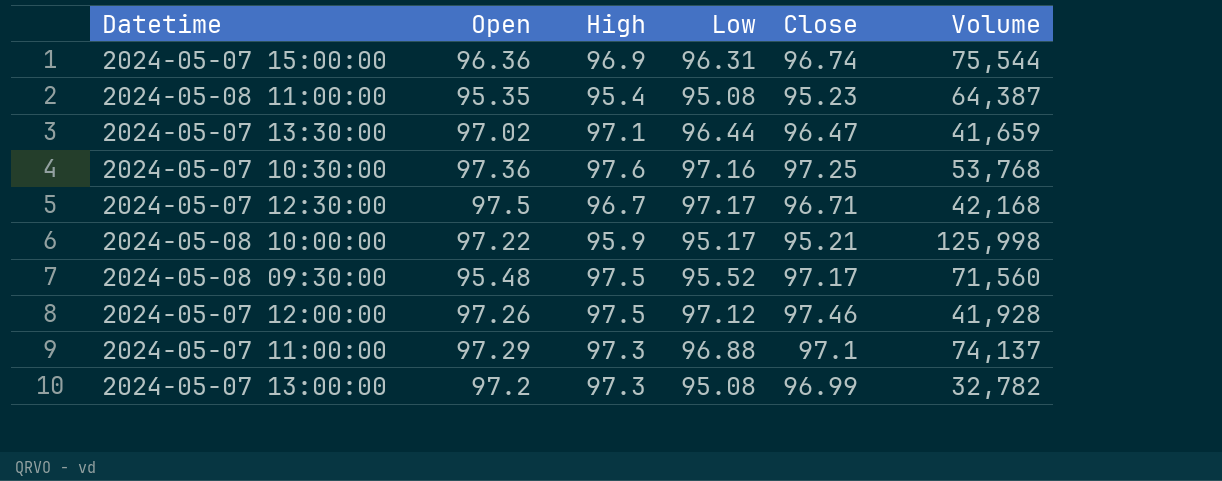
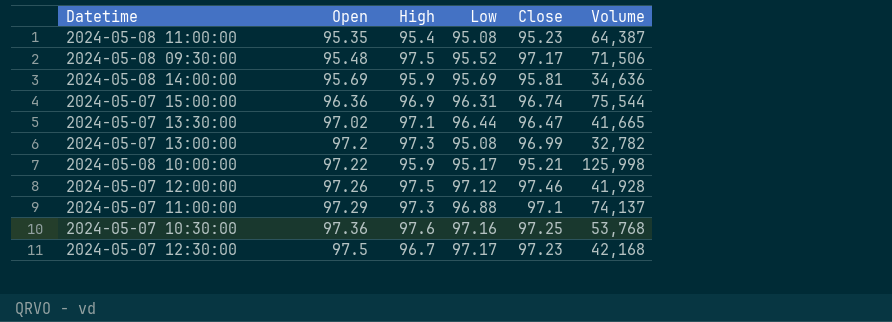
row order: none -> Open ascending
2024-05-08 09:30:00 | Volume: 71,560 -> 71,506
row 2024-05-08 14:00:00: none -> 95.69 | 95.9 | 95.69 | 95.81 | 34,636
2024-05-07 13:30:00 | Volume: 41,659 -> 41,665
2024-05-07 12:30:00 | Close: 96.71 -> 97.23

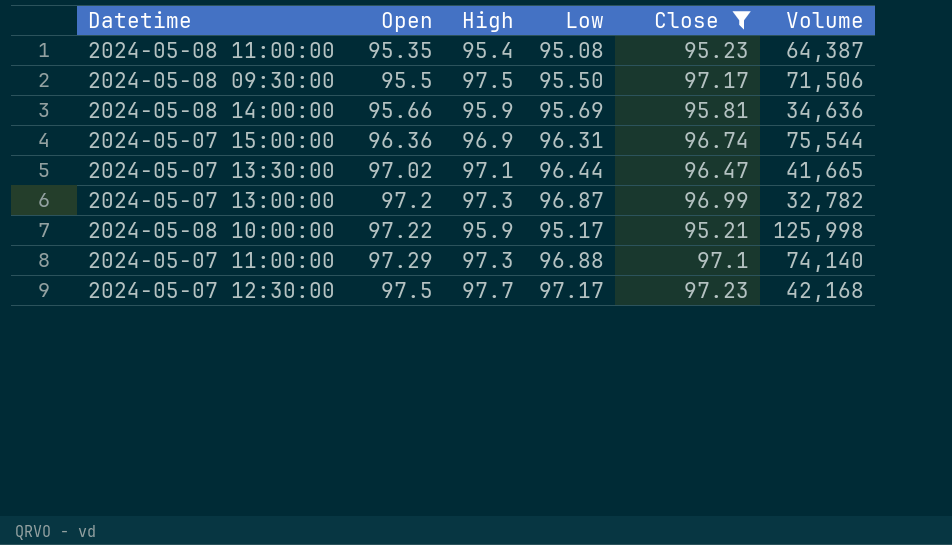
filter: none -> Close <= 97.23
2024-05-08 09:30:00 | Open: 95.48 -> 95.5
2024-05-08 09:30:00 | Low: 95.52 -> 95.50
2024-05-08 14:00:00 | Open: 95.69 -> 95.66
2024-05-07 13:00:00 | Low: 95.08 -> 96.87
2024-05-07 11:00:00 | Volume: 74,137 -> 74,140
2024-05-07 12:30:00 | High: 96.7 -> 97.7

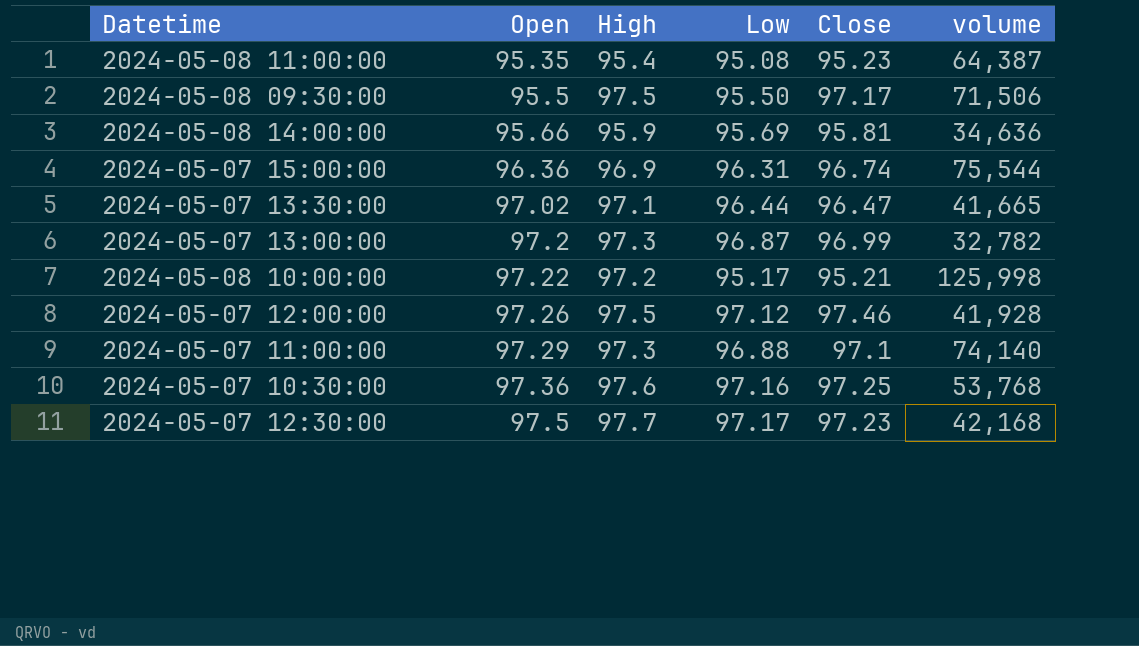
filter: Close <= 97.23 -> none
column name: Volume -> volume
2024-05-08 10:00:00 | High: 95.9 -> 97.2

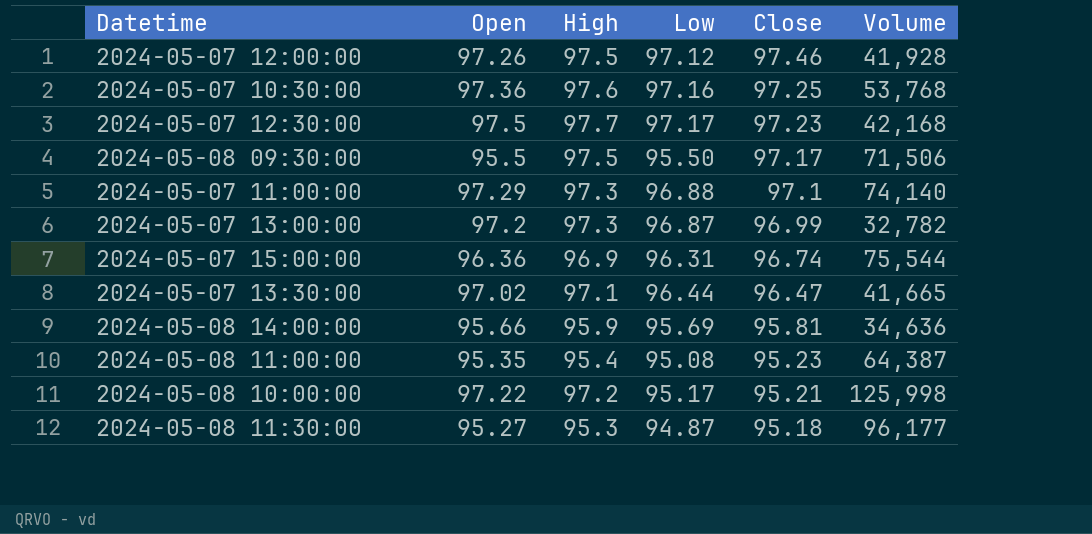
row order: Open ascending -> Close descending
column name: volume -> Volume
row 2024-05-08 11:30:00: none -> 95.27 | 95.3 | 94.87 | 95.18 | 96,177

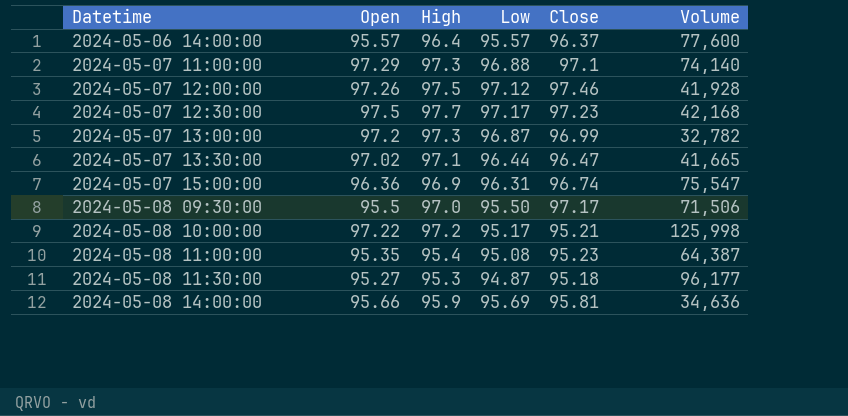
row order: Close descending -> Datetime ascending
row 2024-05-07 10:30:00: 97.36 | 97.6 | 97.16 | 97.25 | 53,768 -> none
row 2024-05-06 14:00:00: none -> 95.57 | 96.4 | 95.57 | 96.37 | 77,600
2024-05-07 15:00:00 | Volume: 75,544 -> 75,547
2024-05-08 09:30:00 | High: 97.5 -> 97.0

